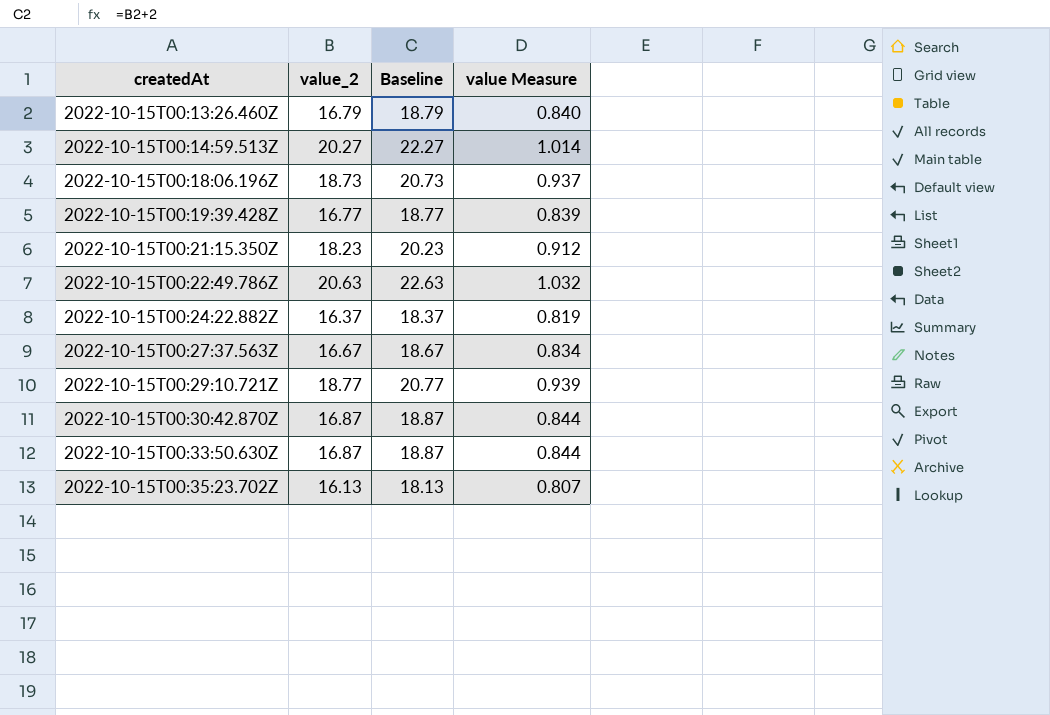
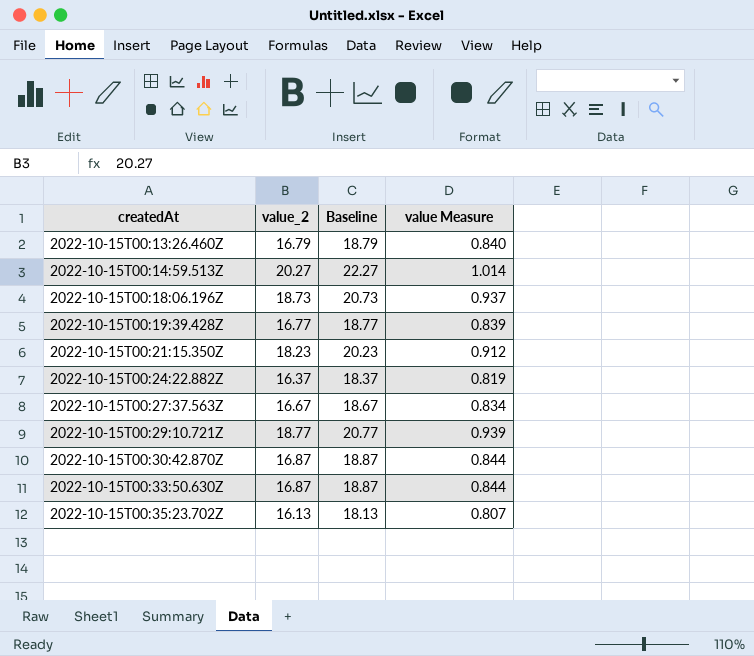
row 2022-10-15T00:22:49.786Z: 20.63 | 22.63 | 1.032 -> none

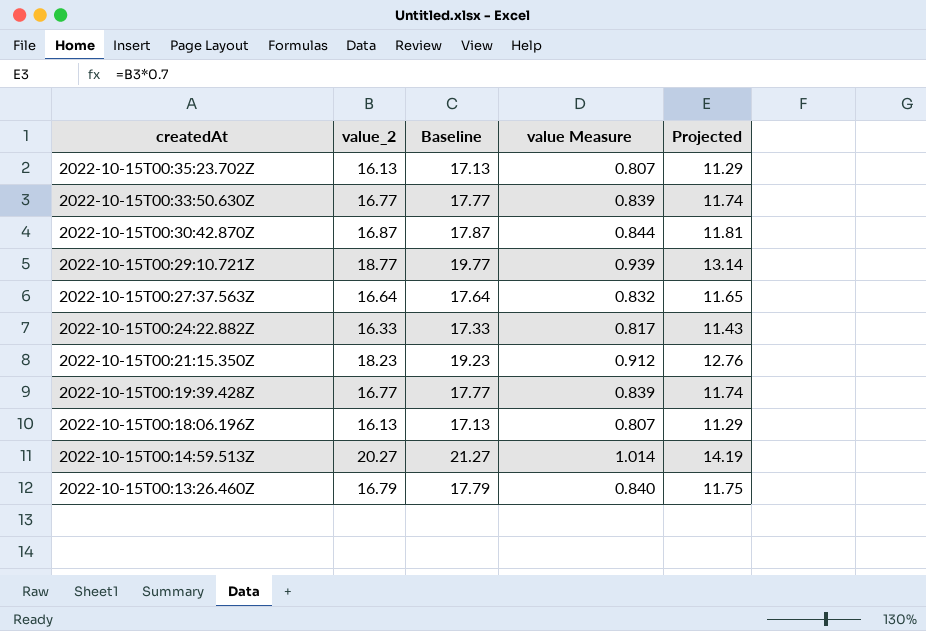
row order: createdAt ascending -> createdAt descending
column Baseline | formula: [value_2] + 2 -> [value_2] + 1
column Projected | formula: none -> [value_2] * 0.7
2022-10-15T00:33:50.630Z | value_2: 16.87 -> 16.77
2022-10-15T00:33:50.630Z | value Measure: 0.844 -> 0.839
2022-10-15T00:27:37.563Z | value_2: 16.67 -> 16.64
2022-10-15T00:27:37.563Z | value Measure: 0.834 -> 0.832
2022-10-15T00:24:22.882Z | value_2: 16.37 -> 16.33
2022-10-15T00:24:22.882Z | value Measure: 0.819 -> 0.817
2022-10-15T00:18:06.196Z | value_2: 18.73 -> 16.13
2022-10-15T00:18:06.196Z | value Measure: 0.937 -> 0.807

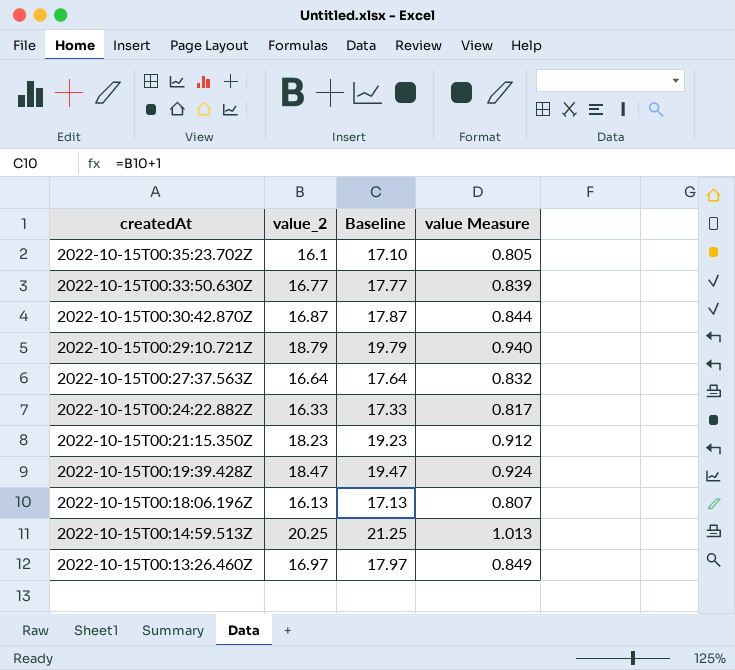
column Projected | formula: [value_2] * 0.7 -> none
2022-10-15T00:35:23.702Z | value_2: 16.13 -> 16.1
2022-10-15T00:35:23.702Z | Baseline: 17.13 -> 17.10
2022-10-15T00:35:23.702Z | value Measure: 0.807 -> 0.805
2022-10-15T00:29:10.721Z | value_2: 18.77 -> 18.79
2022-10-15T00:29:10.721Z | Baseline: 19.77 -> 19.79
2022-10-15T00:29:10.721Z | value Measure: 0.939 -> 0.940
2022-10-15T00:19:39.428Z | value_2: 16.77 -> 18.47
2022-10-15T00:19:39.428Z | Baseline: 17.77 -> 19.47
2022-10-15T00:19:39.428Z | value Measure: 0.839 -> 0.924
2022-10-15T00:14:59.513Z | value_2: 20.27 -> 20.25
2022-10-15T00:14:59.513Z | Baseline: 21.27 -> 21.25
2022-10-15T00:14:59.513Z | value Measure: 1.014 -> 1.013
2022-10-15T00:13:26.460Z | value_2: 16.79 -> 16.97
2022-10-15T00:13:26.460Z | Baseline: 17.79 -> 17.97
2022-10-15T00:13:26.460Z | value Measure: 0.840 -> 0.849

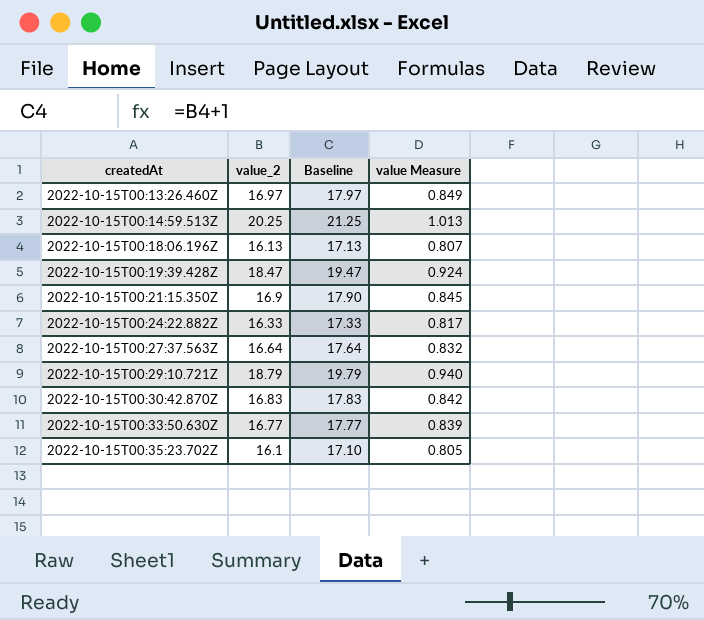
row order: createdAt descending -> createdAt ascending
2022-10-15T00:21:15.350Z | value_2: 18.23 -> 16.9
2022-10-15T00:21:15.350Z | Baseline: 19.23 -> 17.90
2022-10-15T00:21:15.350Z | value Measure: 0.912 -> 0.845
2022-10-15T00:30:42.870Z | value_2: 16.87 -> 16.83
2022-10-15T00:30:42.870Z | Baseline: 17.87 -> 17.83
2022-10-15T00:30:42.870Z | value Measure: 0.844 -> 0.842

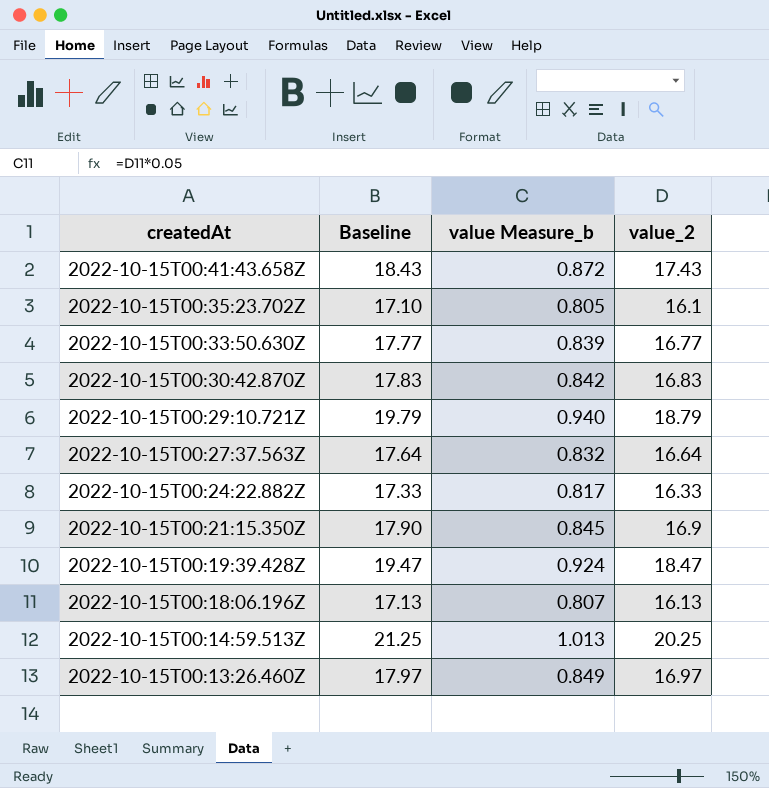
row order: createdAt ascending -> createdAt descending
column name: value Measure -> value Measure_b
column value_2 | position: 2 -> 4
row 2022-10-15T00:41:43.658Z: none -> 18.43 | 0.872 | 17.43

